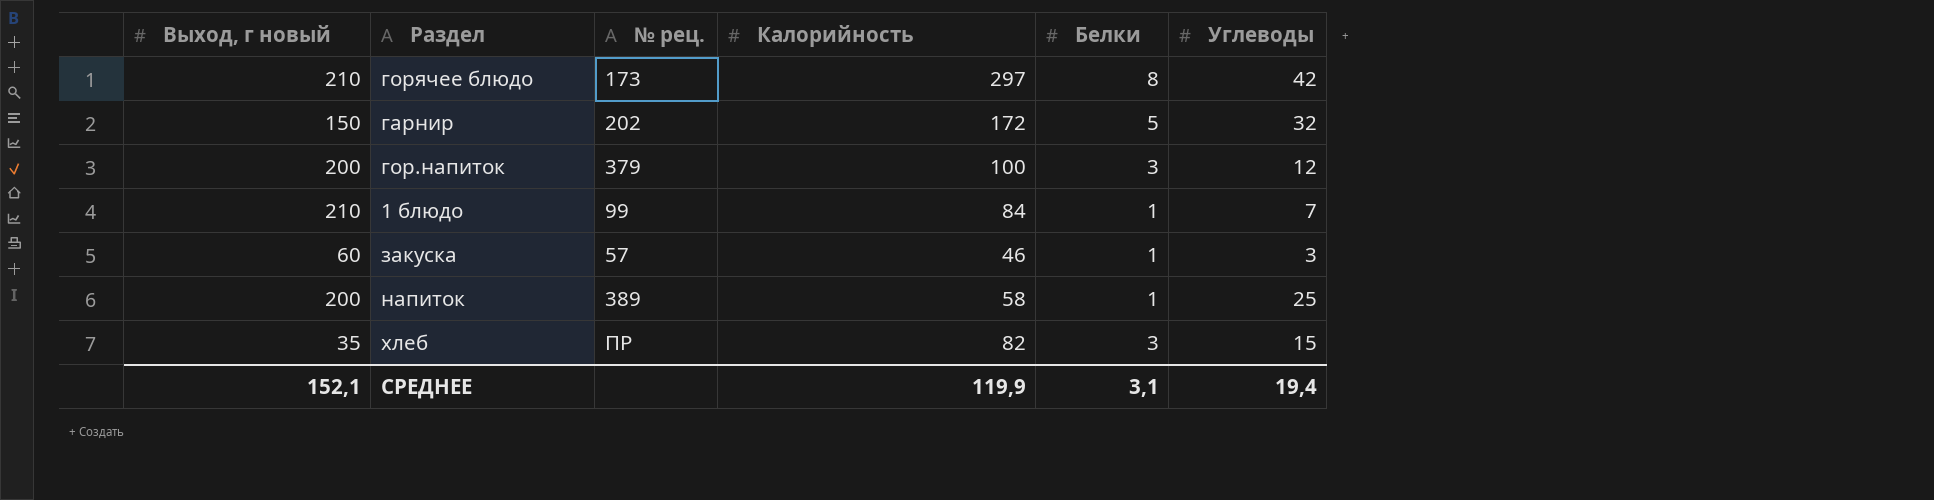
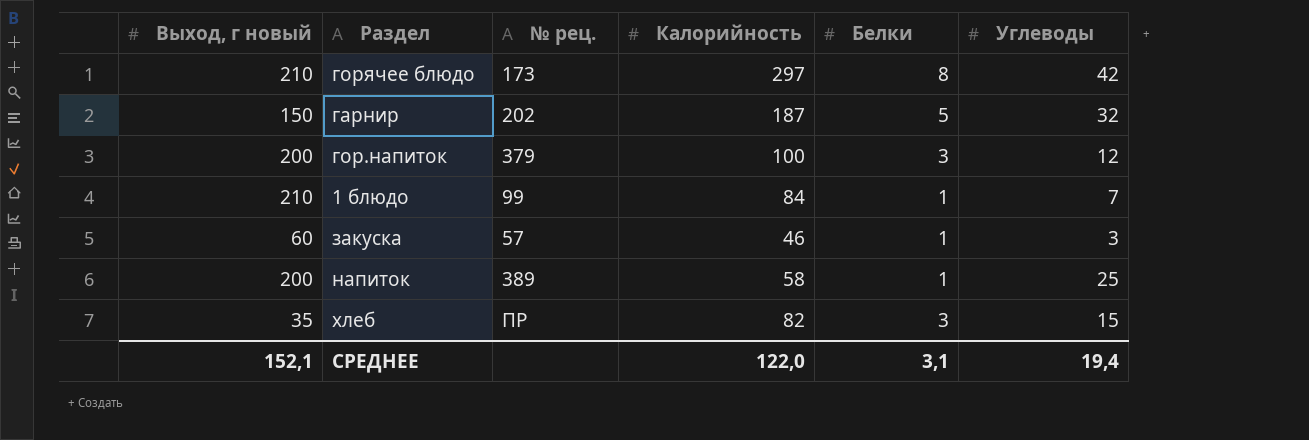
гарнир | Калорийность: 172 -> 187
СРЕДНЕЕ | Калорийность: 119,9 -> 122,0

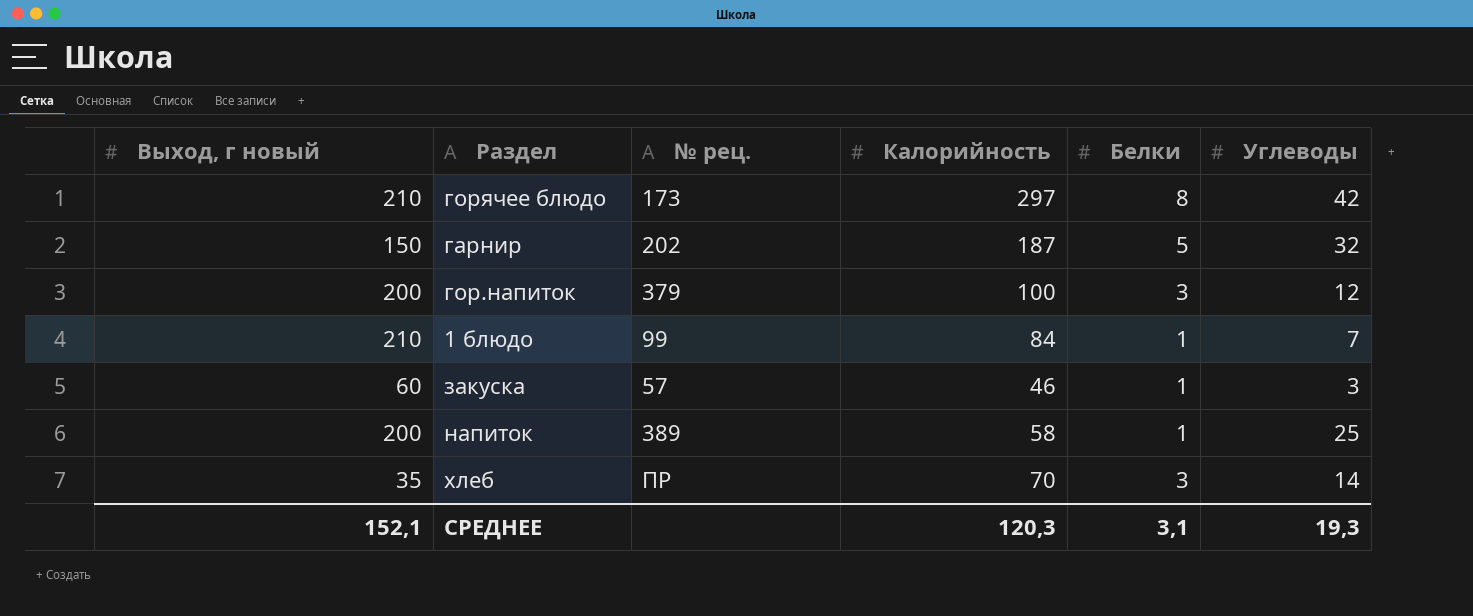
хлеб | Калорийность: 82 -> 70
хлеб | Углеводы: 15 -> 14
СРЕДНЕЕ | Калорийность: 122,0 -> 120,3
СРЕДНЕЕ | Углеводы: 19,4 -> 19,3

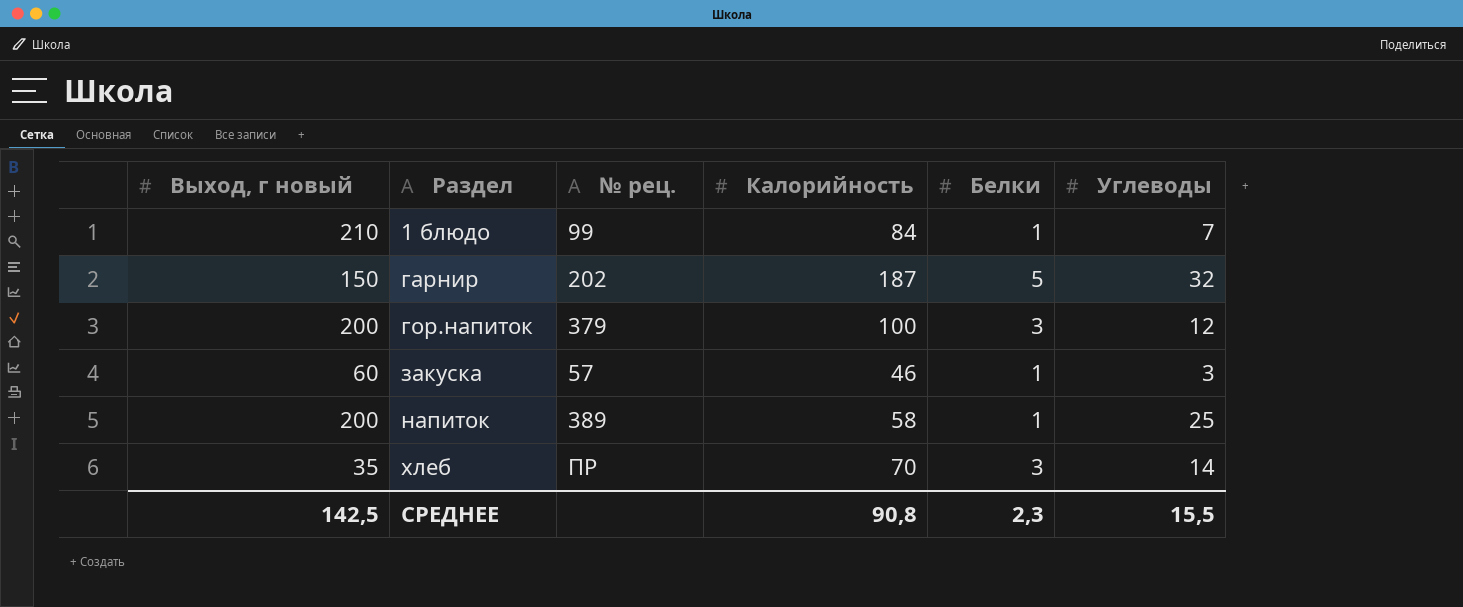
row order: none -> Раздел ascending
row горячее блюдо: 210 | 173 | 297 | 8 | 42 -> none
СРЕДНЕЕ | Выход, г новый: 152,1 -> 142,5
СРЕДНЕЕ | Калорийность: 120,3 -> 90,8
СРЕДНЕЕ | Белки: 3,1 -> 2,3
СРЕДНЕЕ | Углеводы: 19,3 -> 15,5

